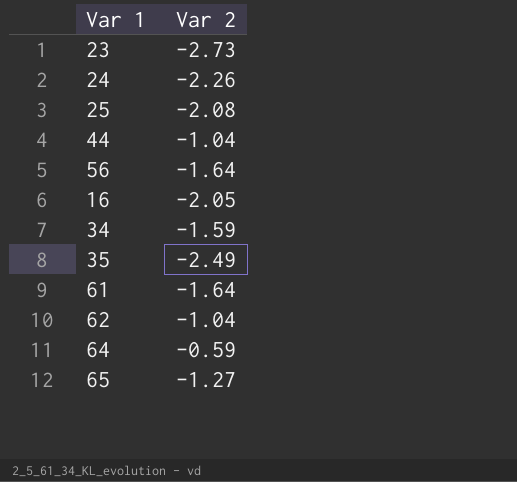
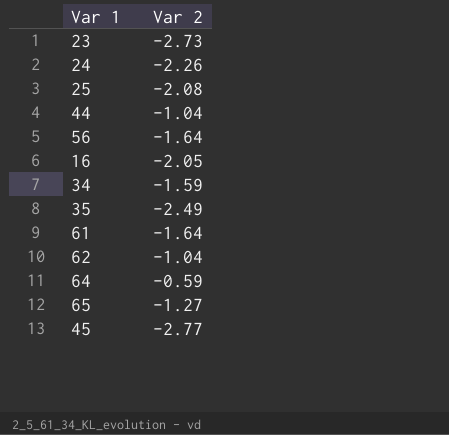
row 45: none -> -2.77

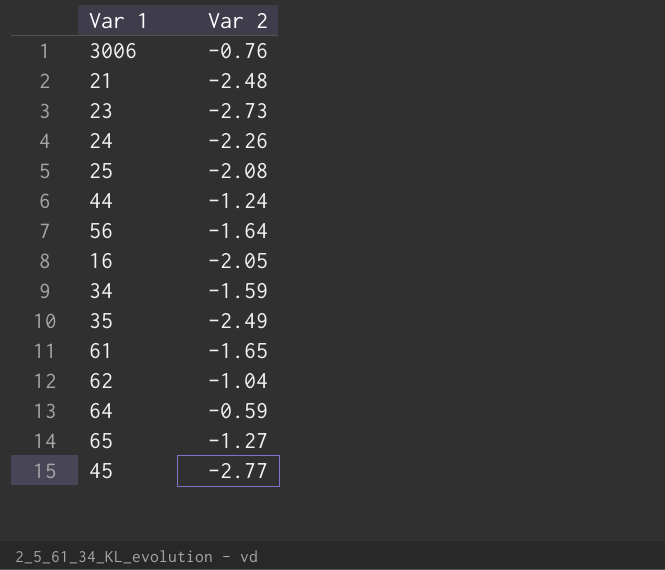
row 3006: none -> -0.76
row 21: none -> -2.48
44 | Var 2: -1.04 -> -1.24
61 | Var 2: -1.64 -> -1.65

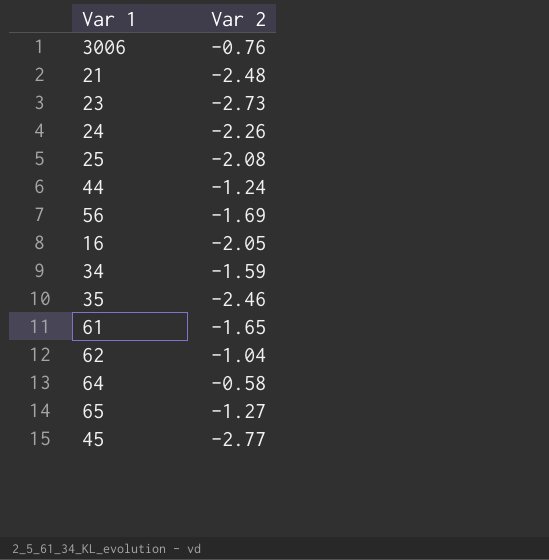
56 | Var 2: -1.64 -> -1.69
35 | Var 2: -2.49 -> -2.46
64 | Var 2: -0.59 -> -0.58

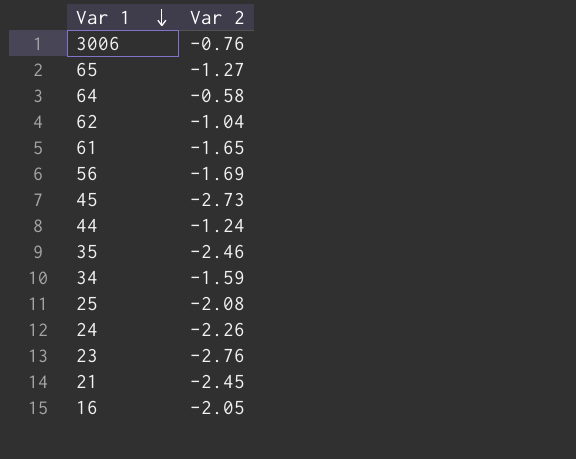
row order: none -> Var 1 descending
45 | Var 2: -2.77 -> -2.73
23 | Var 2: -2.73 -> -2.76
21 | Var 2: -2.48 -> -2.45

